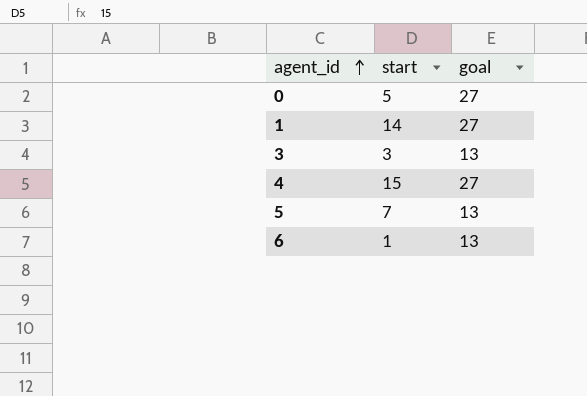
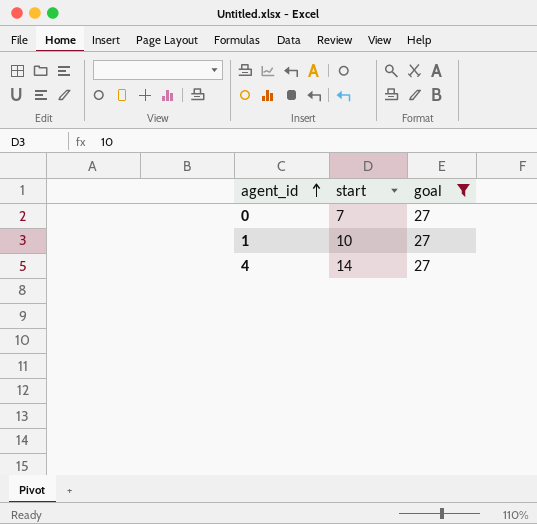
filter: none -> goal = 27
0 | start: 5 -> 7
1 | start: 14 -> 10
4 | start: 15 -> 14

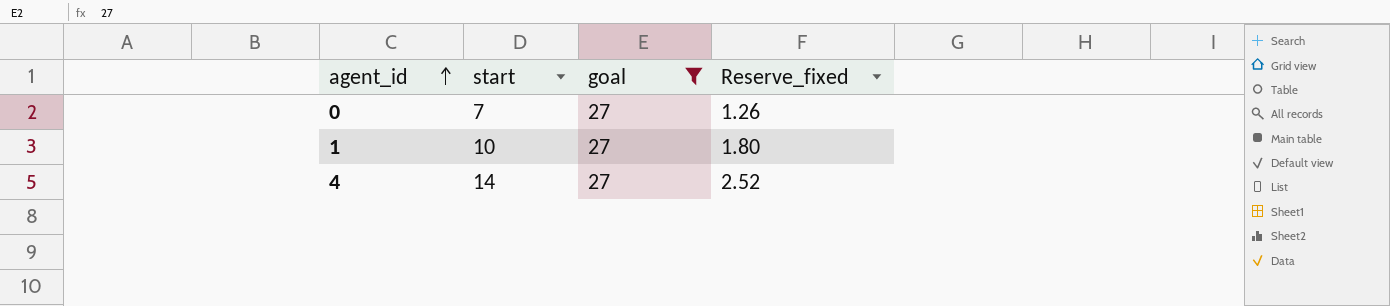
column Reserve_fixed | formula: none -> [start] * 0.18

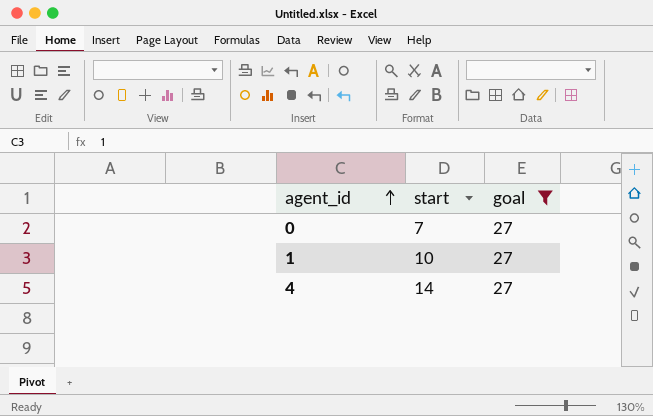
column Reserve_fixed | formula: [start] * 0.18 -> none

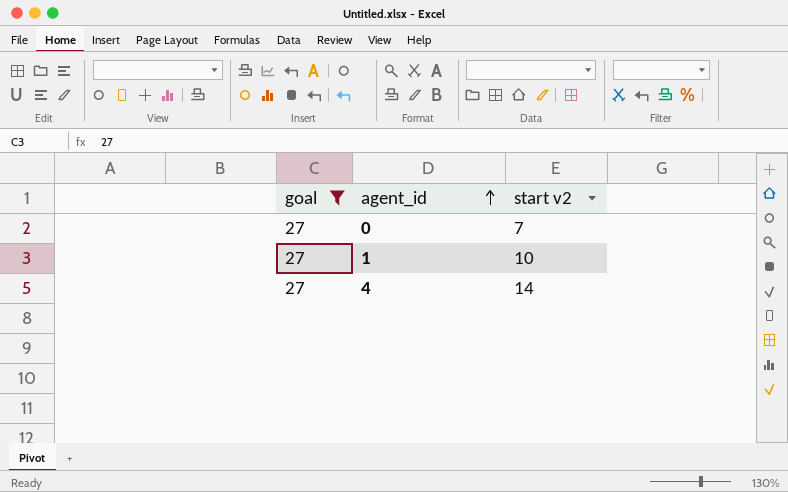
column goal | position: 3 -> 1
column name: start -> start v2

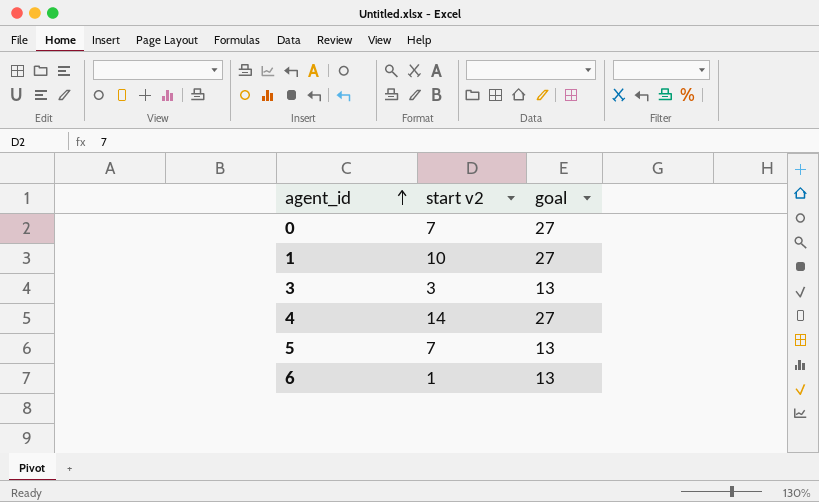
filter: goal = 27 -> none
column goal | position: 1 -> 3

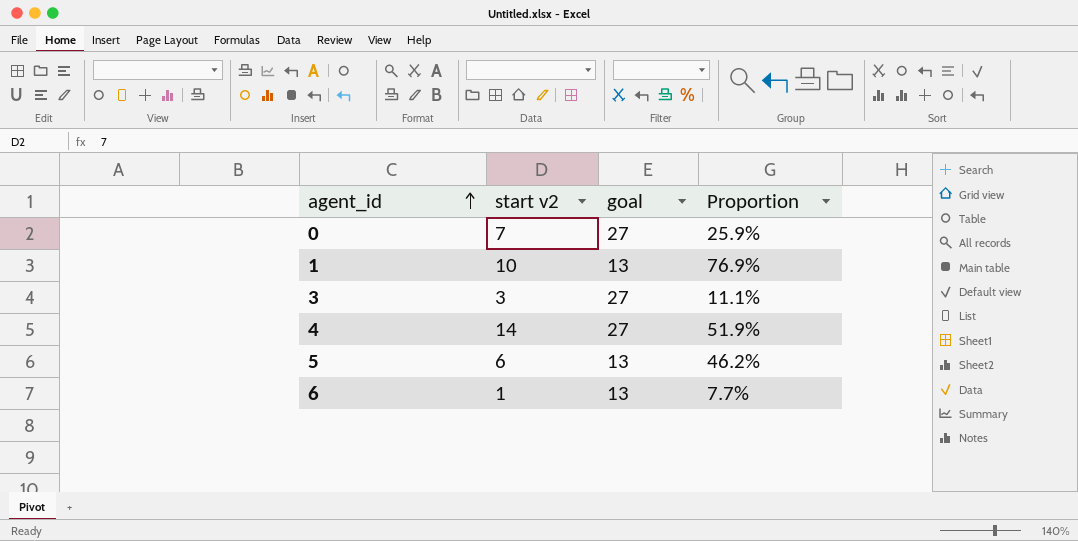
column Proportion | formula: none -> [start v2] / [goal]
1 | goal: 27 -> 13
3 | goal: 13 -> 27
5 | start v2: 7 -> 6

